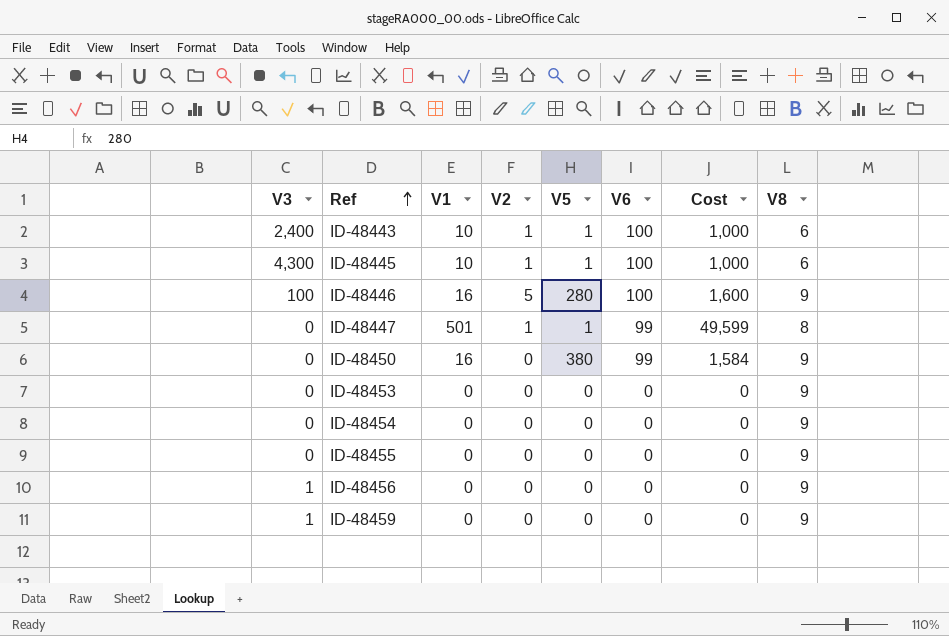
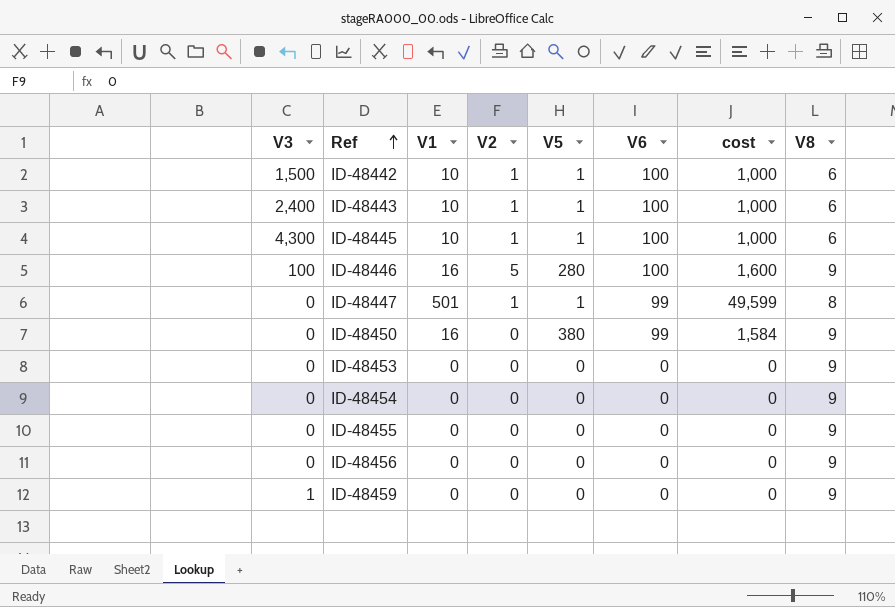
column name: Cost -> cost
row ID-48442: none -> 1,500 | 10 | 1 | 1 | 100 | 1,000 | 6
ID-48456 | V3: 1 -> 0

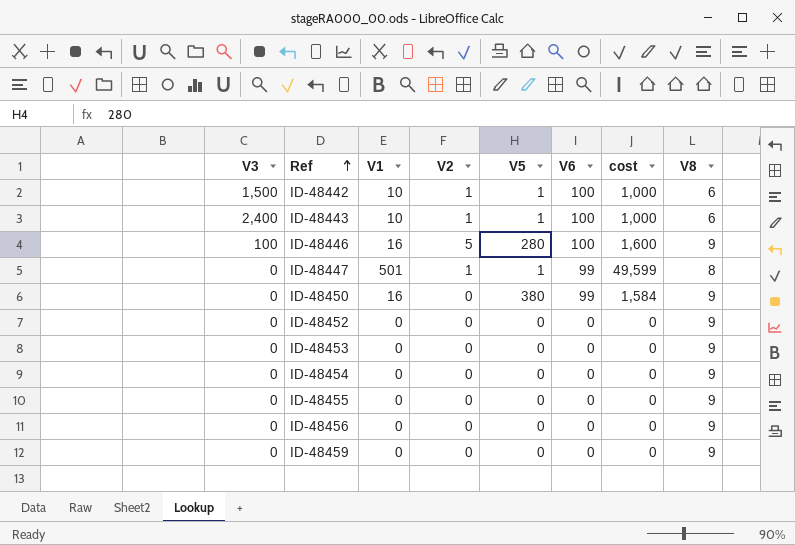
row ID-48445: 4,300 | 10 | 1 | 1 | 100 | 1,000 | 6 -> none
row ID-48452: none -> 0 | 0 | 0 | 0 | 0 | 0 | 9
ID-48459 | V3: 1 -> 0

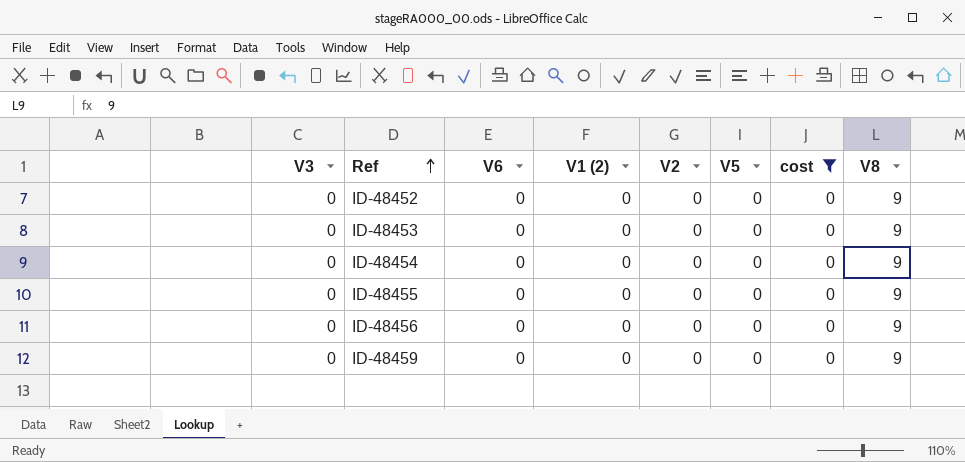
filter: none -> cost = 0
column V6 | position: 6 -> 3
column name: V1 -> V1 (2)

